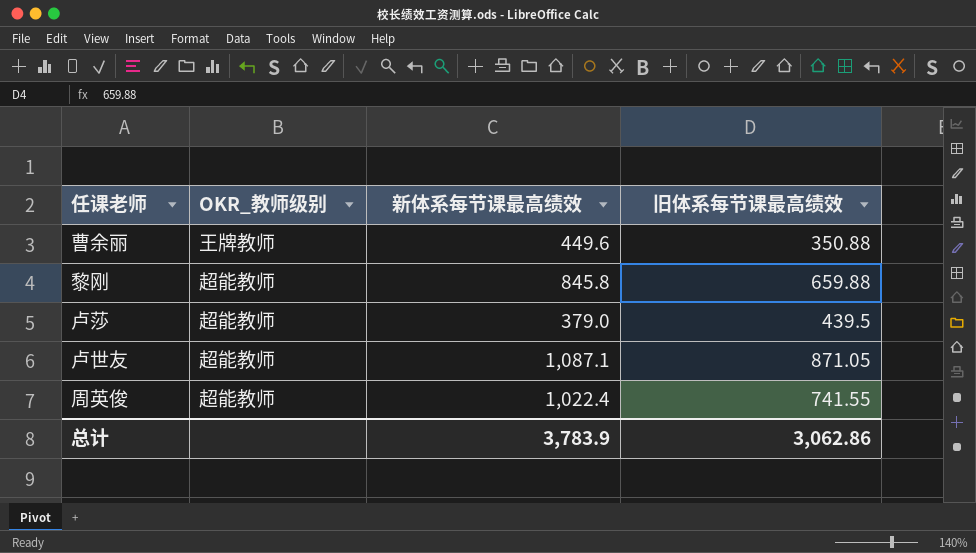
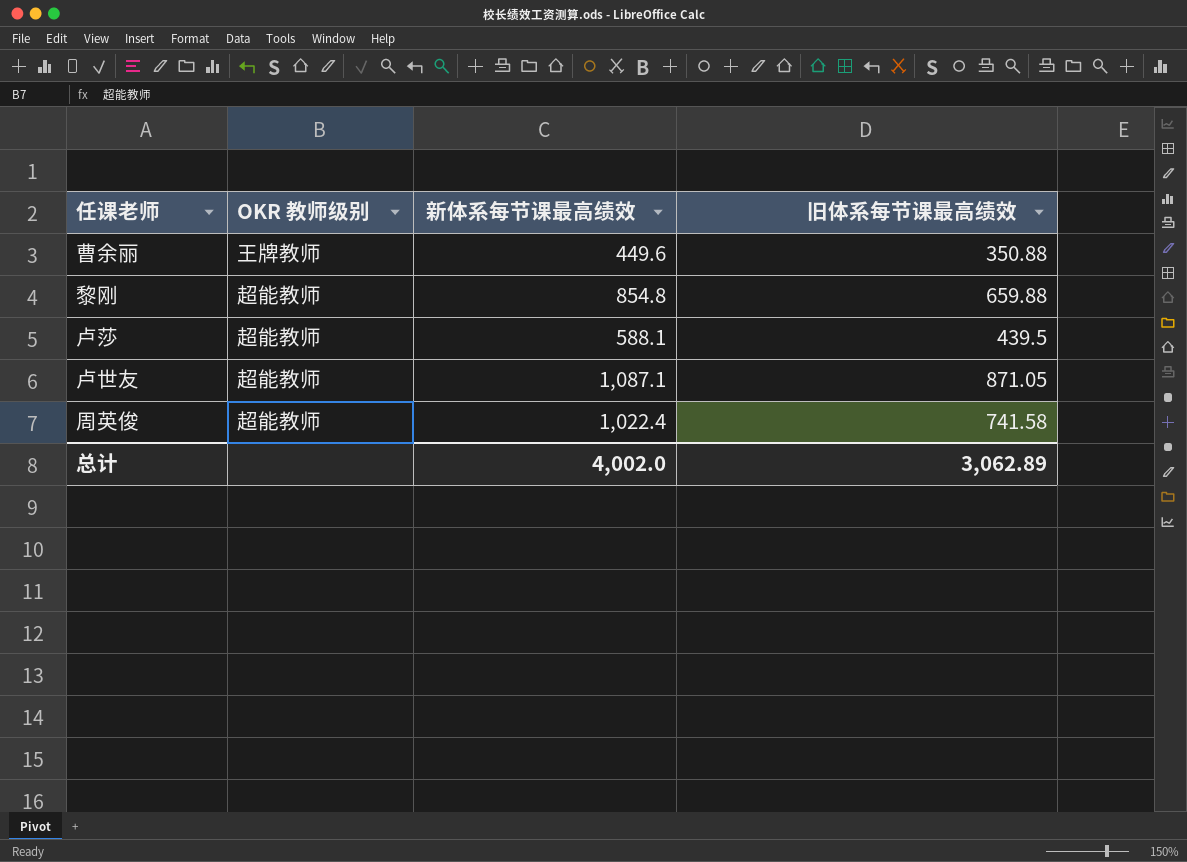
column name: OKR_教师级别 -> OKR 教师级别
黎刚 | 新体系每节课最高绩效: 845.8 -> 854.8
卢莎 | 新体系每节课最高绩效: 379.0 -> 588.1
周英俊 | 旧体系每节课最高绩效: 741.55 -> 741.58
总计 | 新体系每节课最高绩效: 3,783.9 -> 4,002.0
总计 | 旧体系每节课最高绩效: 3,062.86 -> 3,062.89

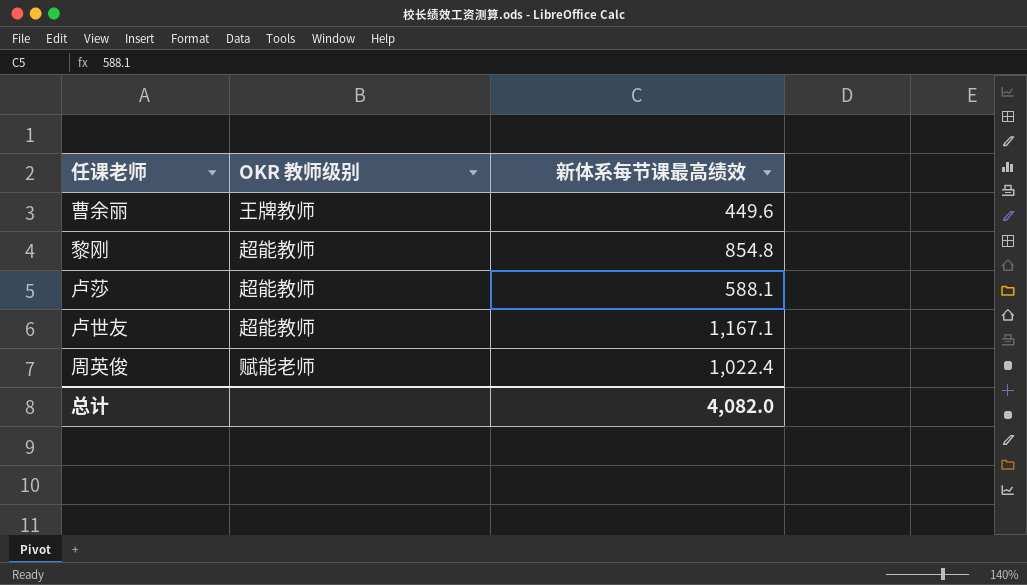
column 旧体系每节课最高绩效 | position: 4 -> none
卢世友 | 新体系每节课最高绩效: 1,087.1 -> 1,167.1
周英俊 | OKR 教师级别: 超能教师 -> 赋能老师
总计 | 新体系每节课最高绩效: 4,002.0 -> 4,082.0

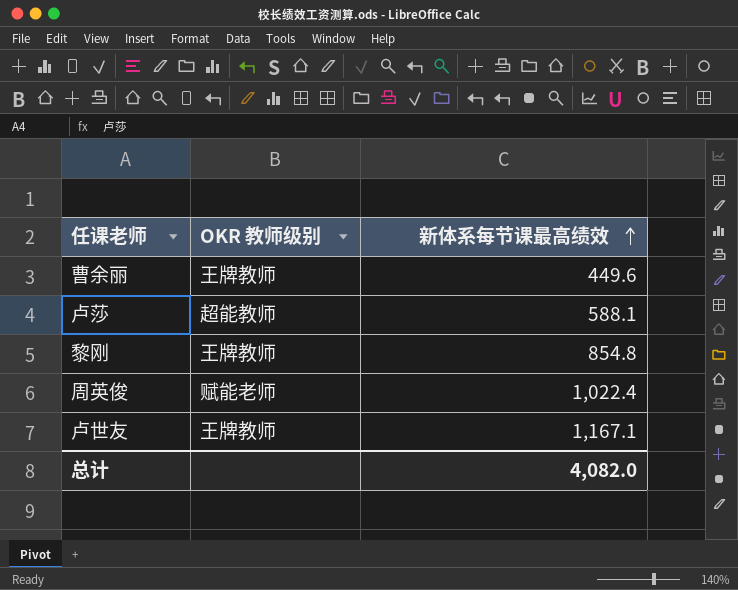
row order: none -> 新体系每节课最高绩效 ascending
黎刚 | OKR 教师级别: 超能教师 -> 王牌教师
卢世友 | OKR 教师级别: 超能教师 -> 王牌教师

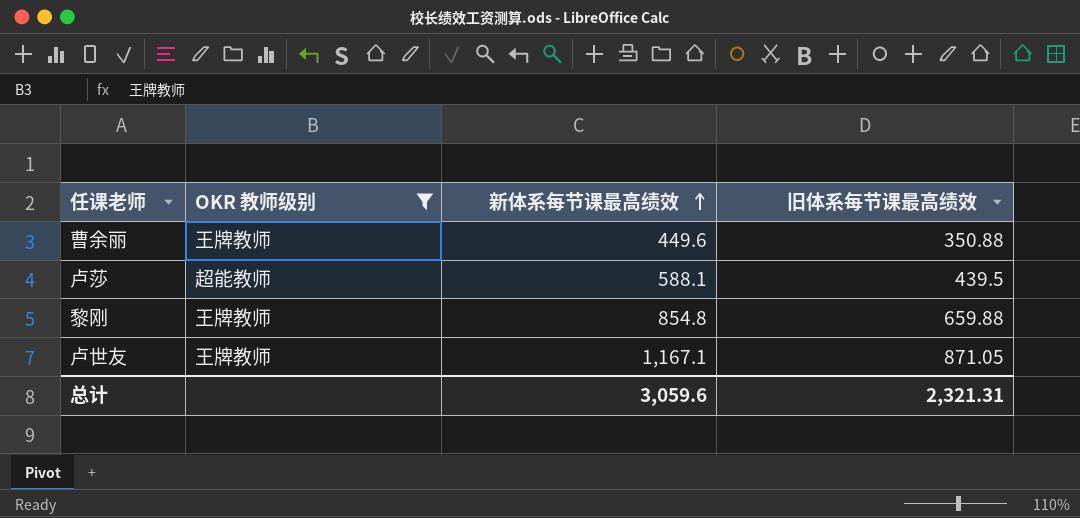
filter: none -> OKR 教师级别 != 赋能老师
column 旧体系每节课最高绩效 | position: none -> 4
总计 | 新体系每节课最高绩效: 4,082.0 -> 3,059.6

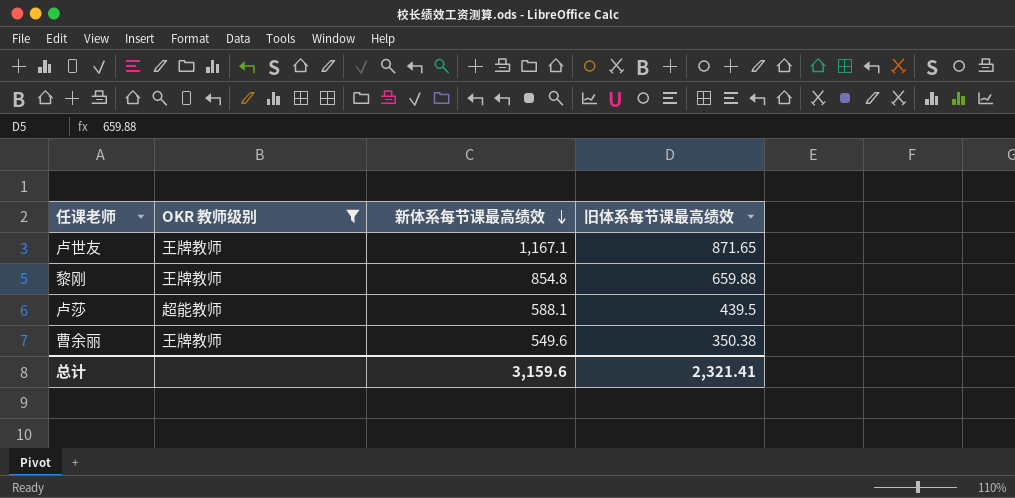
row order: 新体系每节课最高绩效 ascending -> 新体系每节课最高绩效 descending
卢世友 | 旧体系每节课最高绩效: 871.05 -> 871.65
曹余丽 | 新体系每节课最高绩效: 449.6 -> 549.6
曹余丽 | 旧体系每节课最高绩效: 350.88 -> 350.38
总计 | 新体系每节课最高绩效: 3,059.6 -> 3,159.6
总计 | 旧体系每节课最高绩效: 2,321.31 -> 2,321.41

